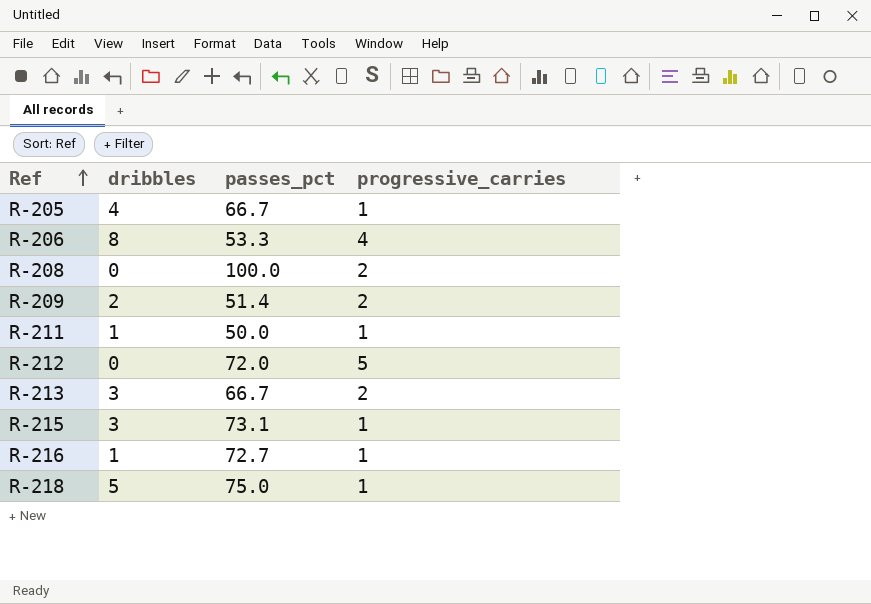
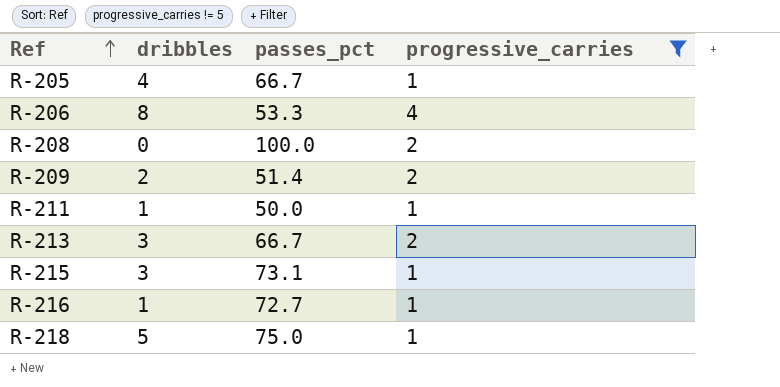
filter: none -> progressive_carries != 5

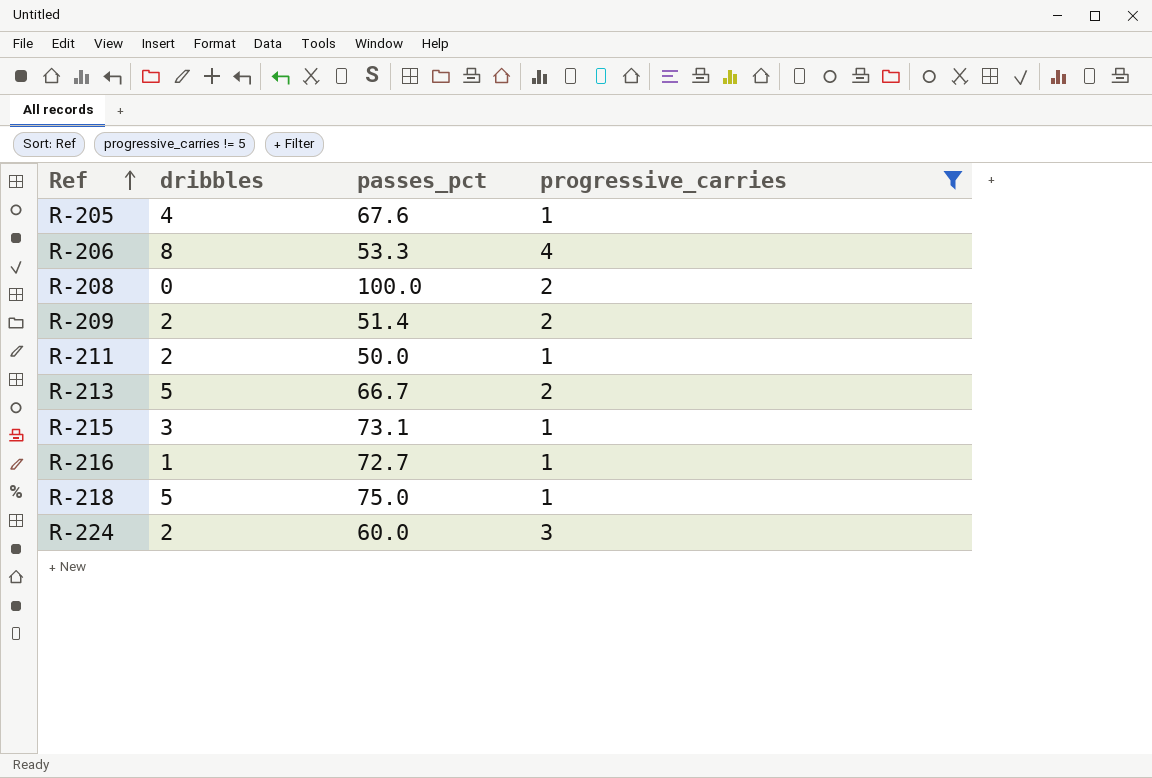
R-205 | passes_pct: 66.7 -> 67.6
R-211 | dribbles: 1 -> 2
R-213 | dribbles: 3 -> 5
row R-224: none -> 2 | 60.0 | 3

